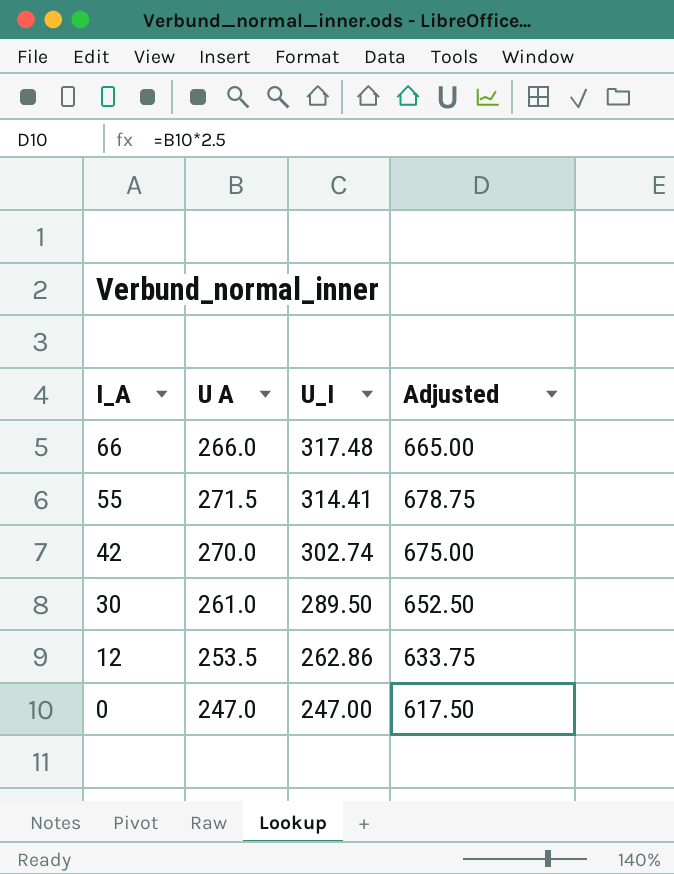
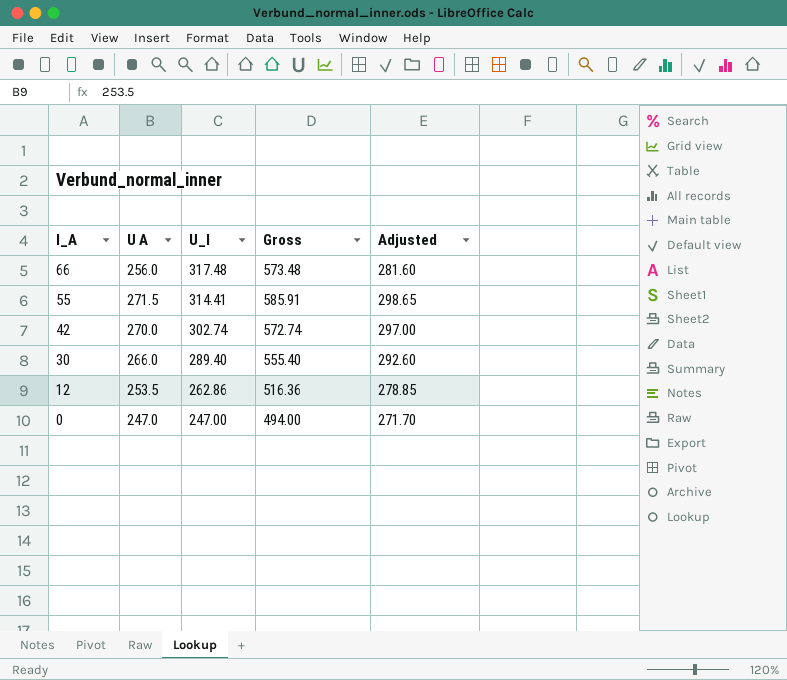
column Gross | formula: none -> [U A] + [U_I]
column Adjusted | formula: [U A] * 2.5 -> [U A] * 1.1
66 | U A: 266.0 -> 256.0
30 | U A: 261.0 -> 266.0
30 | U_I: 289.50 -> 289.40

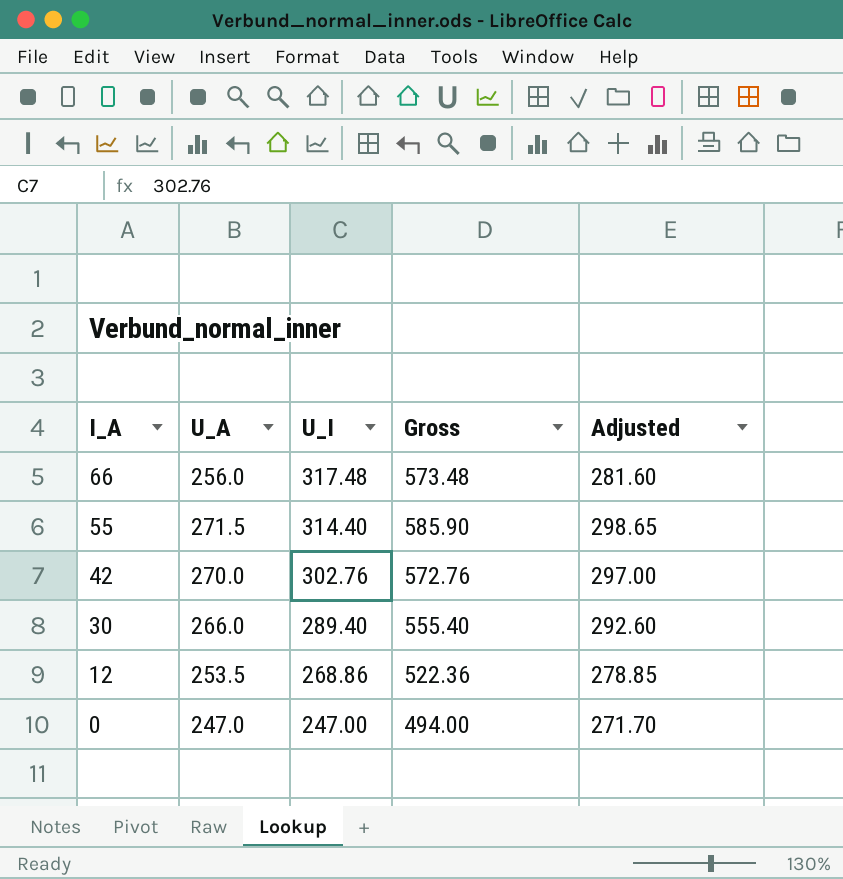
column name: U A -> U_A
55 | U_I: 314.41 -> 314.40
55 | Gross: 585.91 -> 585.90
42 | U_I: 302.74 -> 302.76
42 | Gross: 572.74 -> 572.76
12 | U_I: 262.86 -> 268.86
12 | Gross: 516.36 -> 522.36

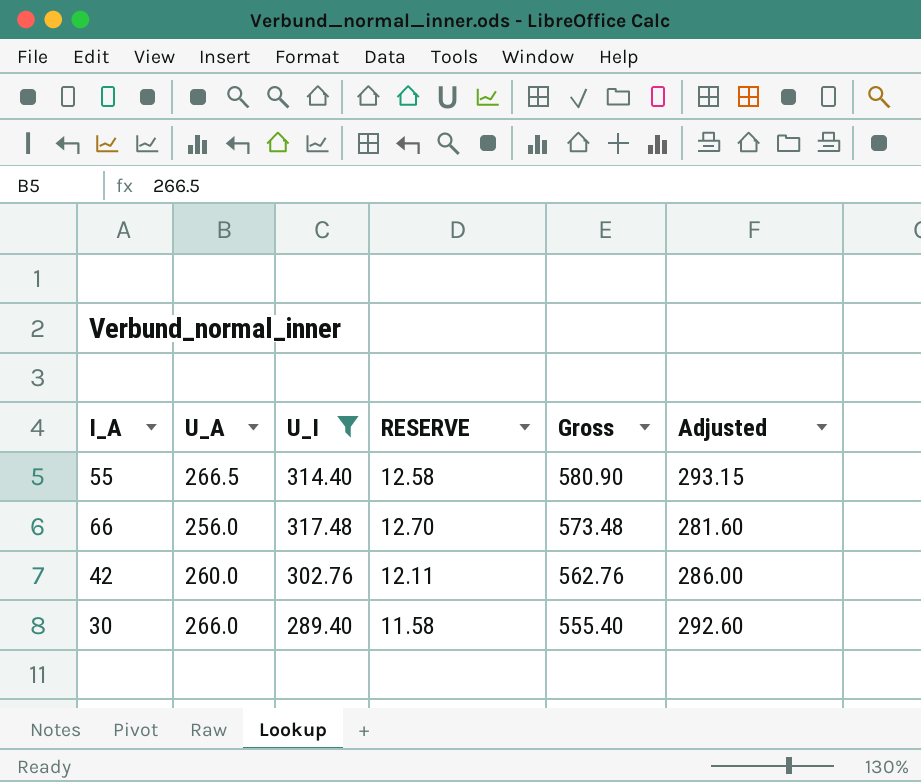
filter: none -> U_I >= 289.40
row order: I_A descending -> Gross descending
column RESERVE | formula: none -> [U_I] * 0.04
55 | U_A: 271.5 -> 266.5
55 | Gross: 585.90 -> 580.90
55 | Adjusted: 298.65 -> 293.15
42 | U_A: 270.0 -> 260.0
42 | Gross: 572.76 -> 562.76
42 | Adjusted: 297.00 -> 286.00

